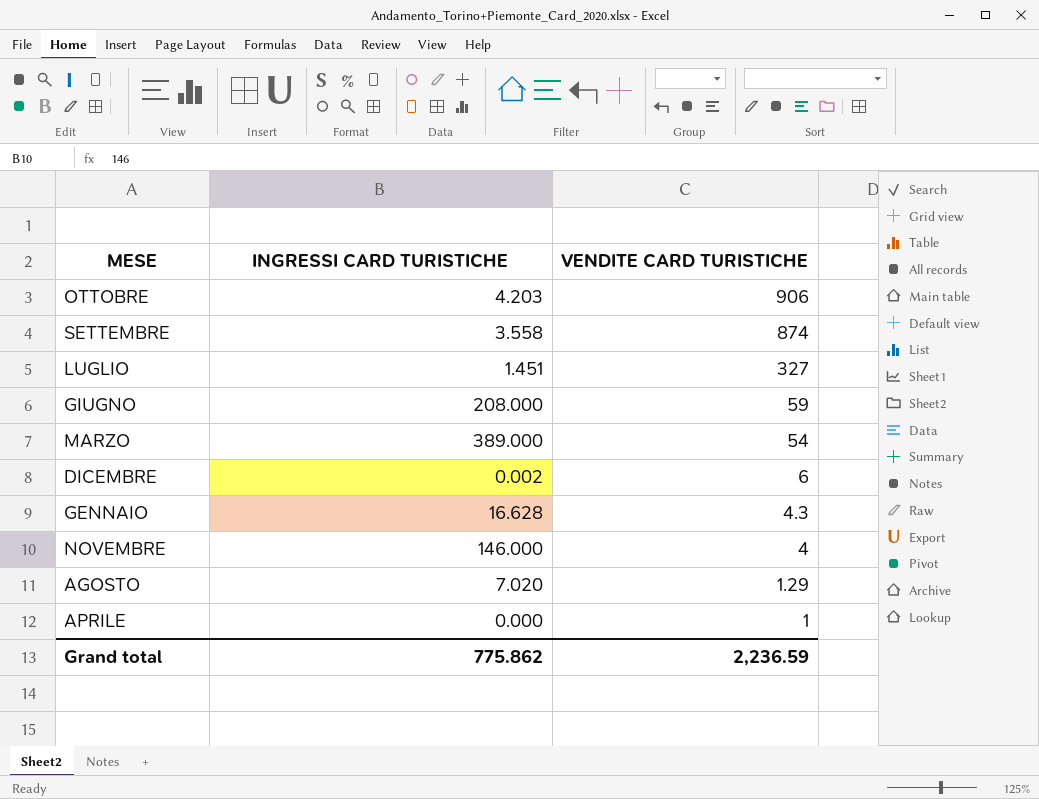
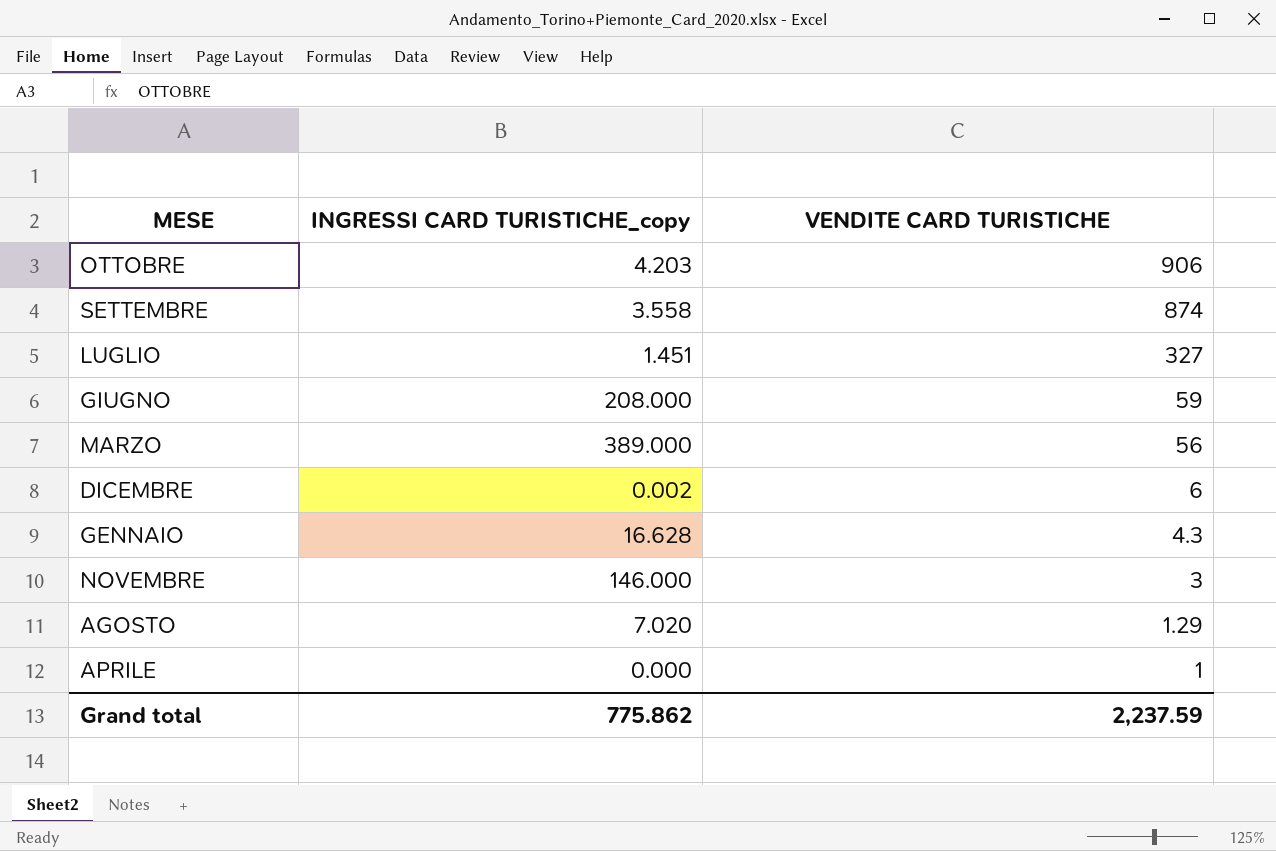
column name: INGRESSI CARD TURISTICHE -> INGRESSI CARD TURISTICHE_copy
MARZO | VENDITE CARD TURISTICHE: 54 -> 56
NOVEMBRE | VENDITE CARD TURISTICHE: 4 -> 3
Grand total | VENDITE CARD TURISTICHE: 2,236.59 -> 2,237.59

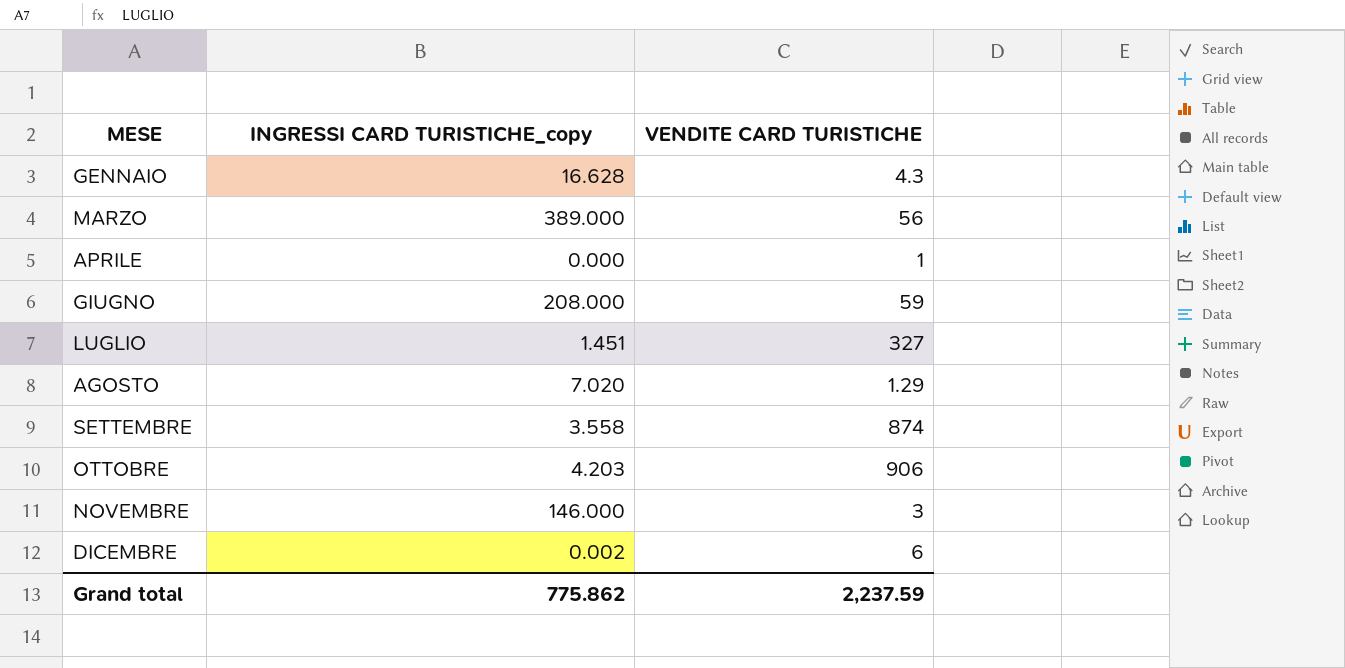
row order: VENDITE CARD TURISTICHE descending -> MESE ascending

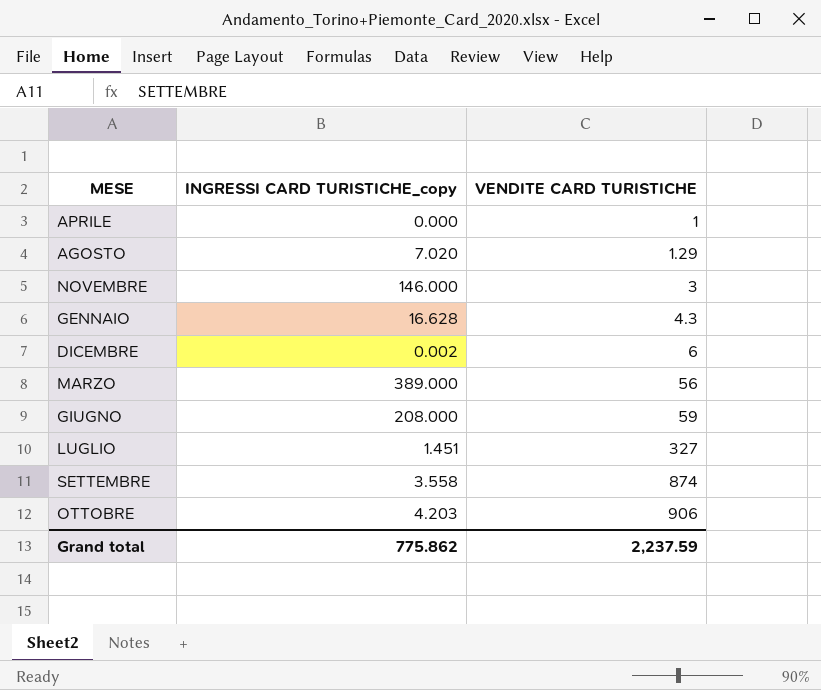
row order: MESE ascending -> VENDITE CARD TURISTICHE ascending

